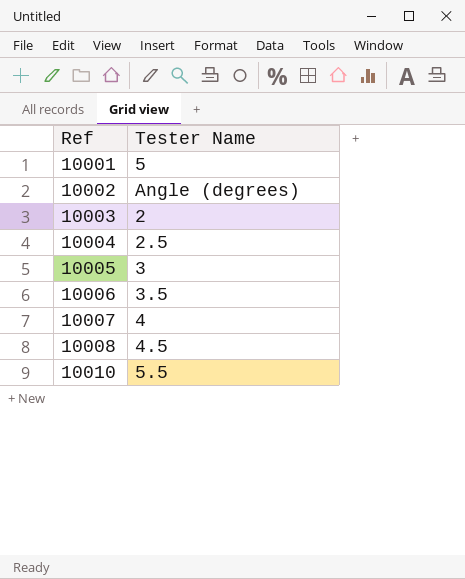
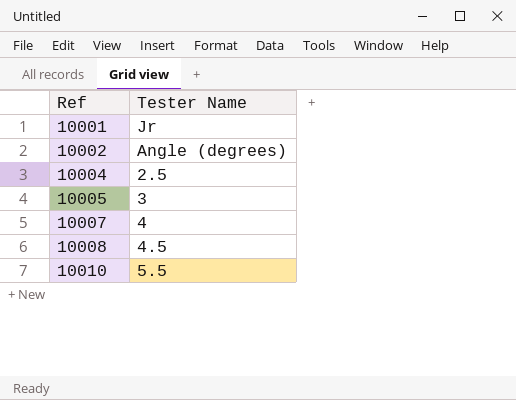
row 10003: 2 -> none
row 10006: 3.5 -> none
10001 | Tester Name: 5 -> Jr

